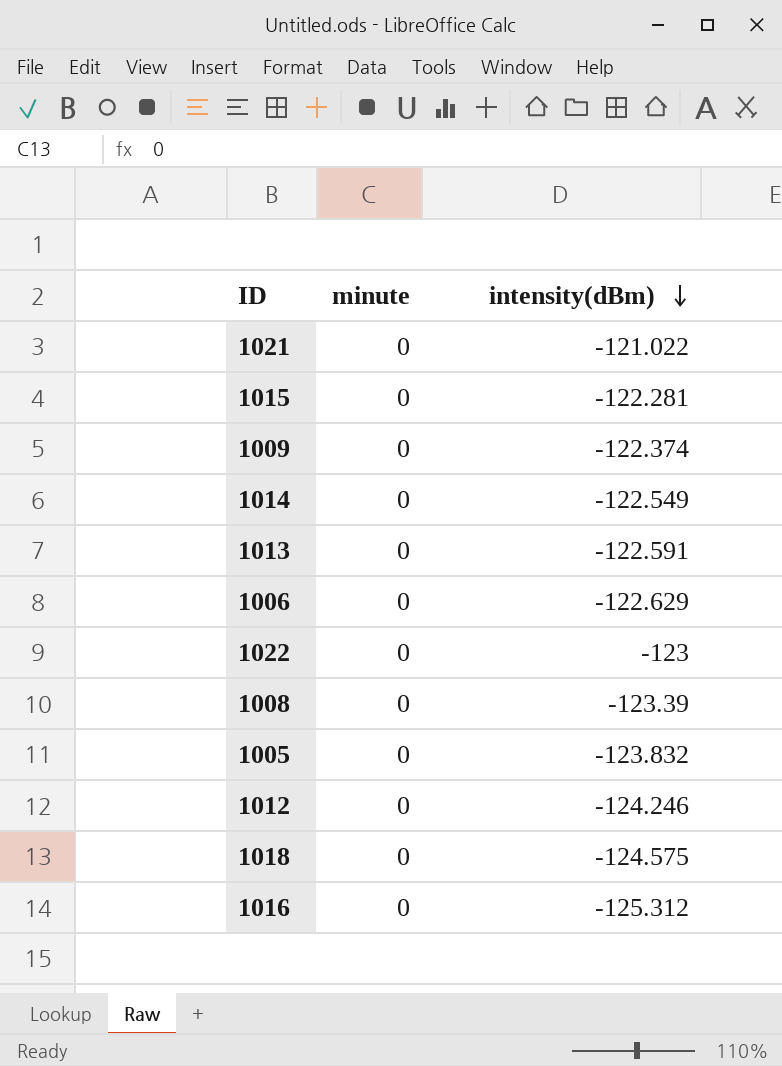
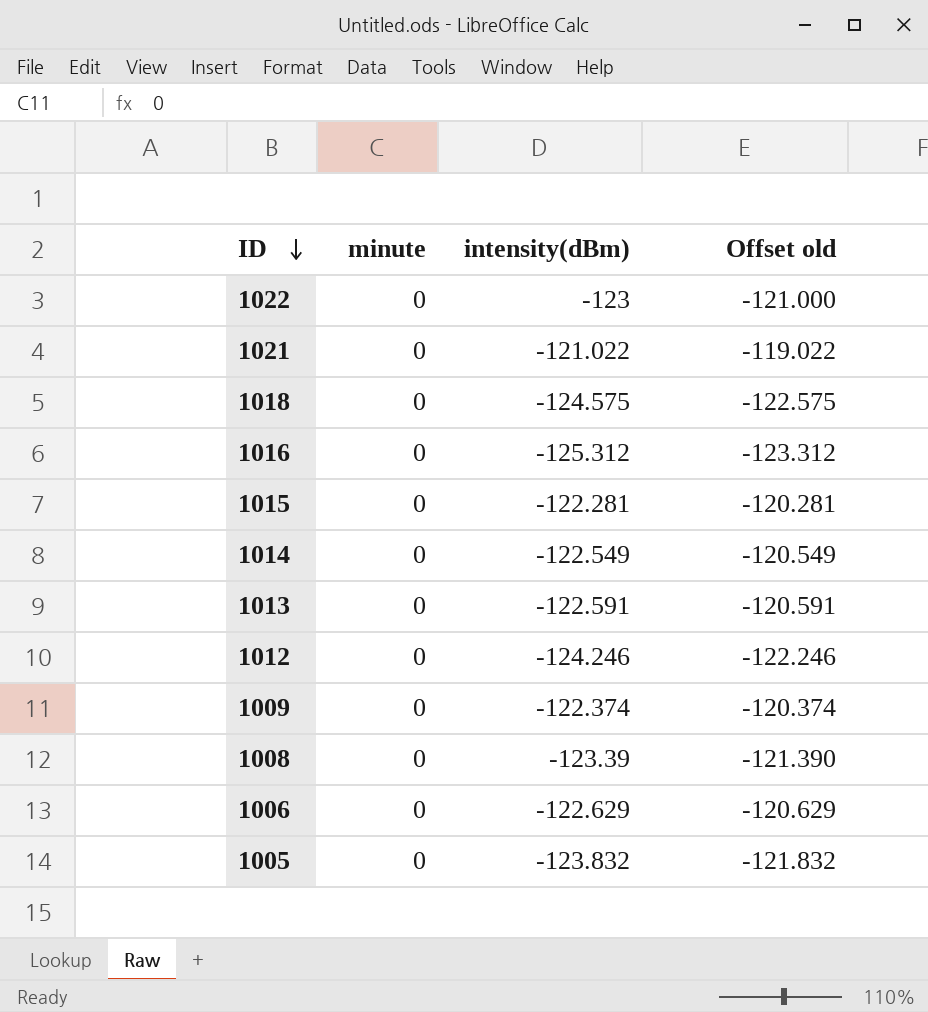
row order: intensity(dBm) descending -> ID descending
column Offset old | formula: none -> [intensity(dBm)] + 2

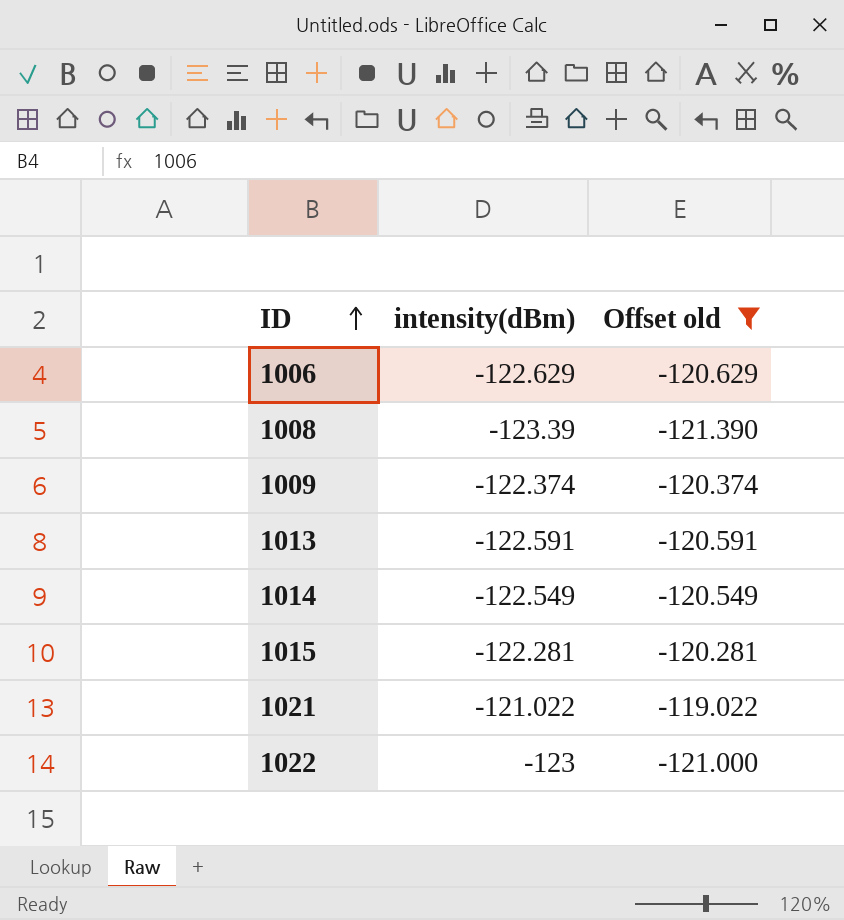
filter: none -> Offset old >= -121.390
row order: ID descending -> ID ascending
column minute | position: 2 -> none

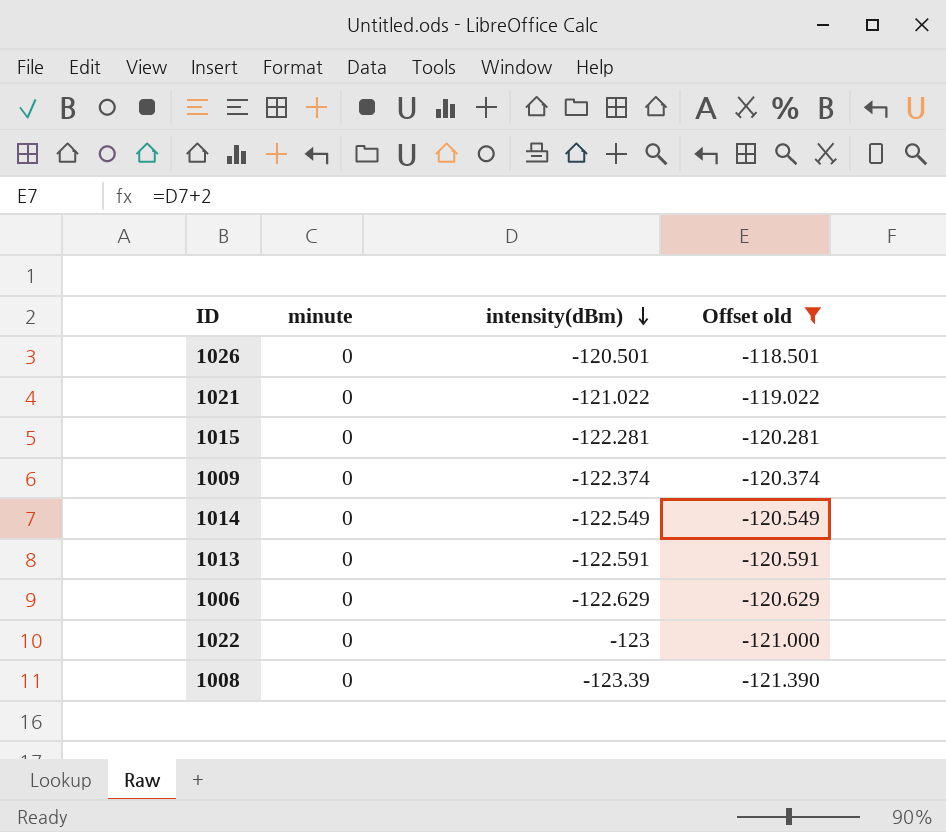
row order: ID ascending -> intensity(dBm) descending
column minute | position: none -> 2
row 1026: none -> 0 | -120.501 | -118.501

